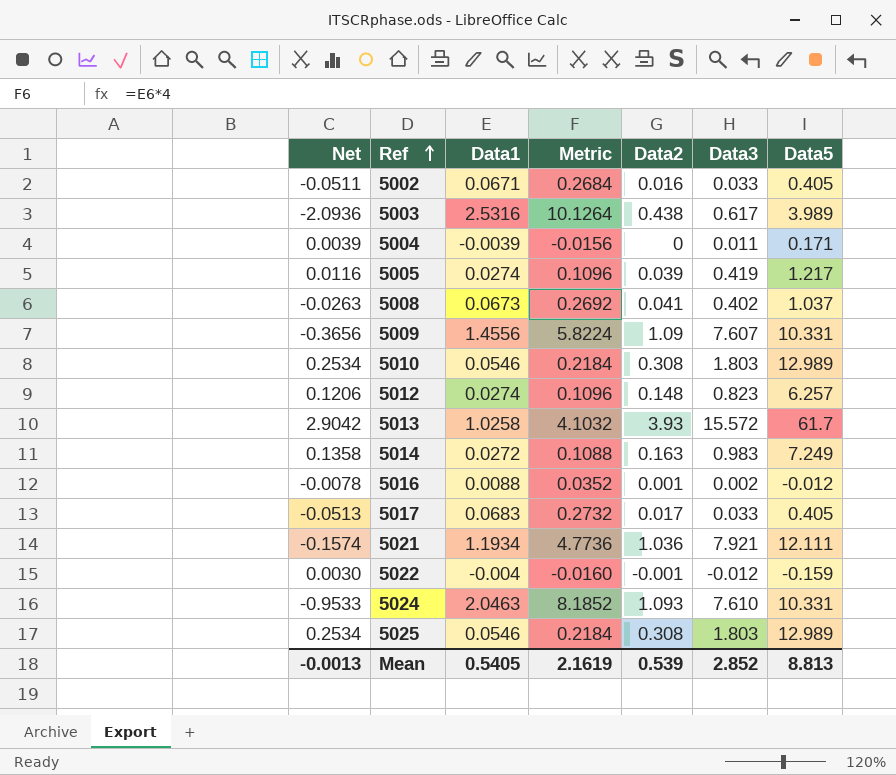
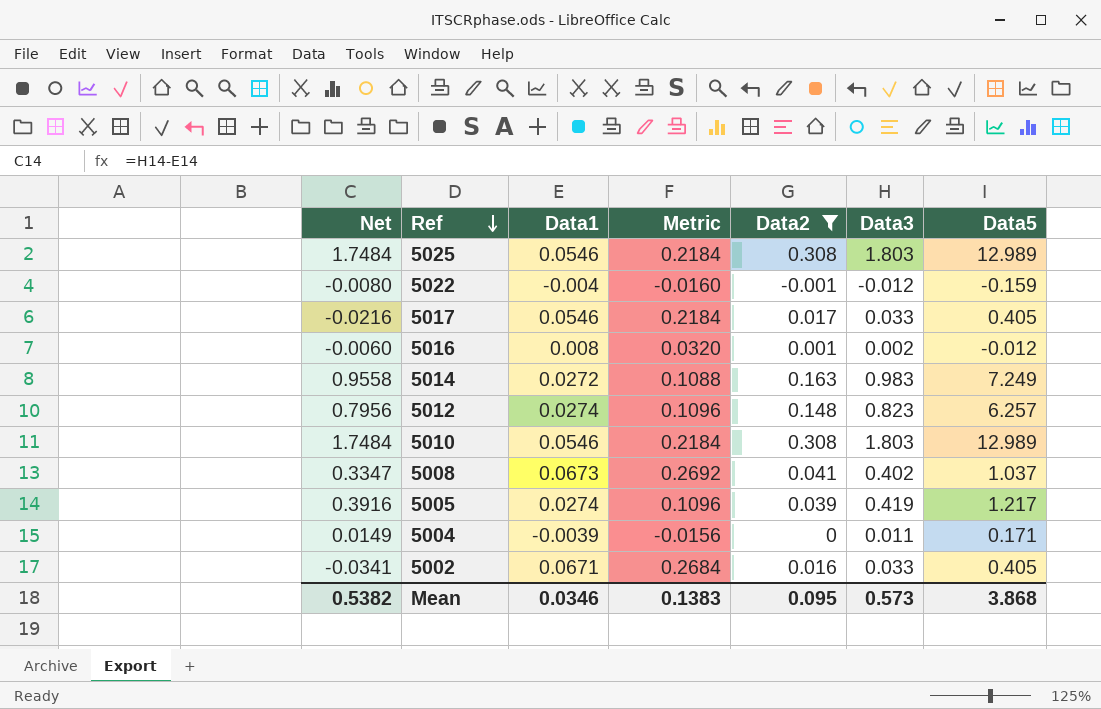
filter: none -> Data2 <= 0.308
row order: Ref ascending -> Ref descending
column Net | formula: [Data2] - [Data1] -> [Data3] - [Data1]
5017 | Data1: 0.0683 -> 0.0546
5017 | Metric: 0.2732 -> 0.2184
5016 | Data1: 0.0088 -> 0.008
5016 | Metric: 0.0352 -> 0.0320
Mean | Net: -0.0013 -> 0.5382
Mean | Data1: 0.5405 -> 0.0346
Mean | Metric: 2.1619 -> 0.1383
Mean | Data2: 0.539 -> 0.095
Mean | Data3: 2.852 -> 0.573
Mean | Data5: 8.813 -> 3.868

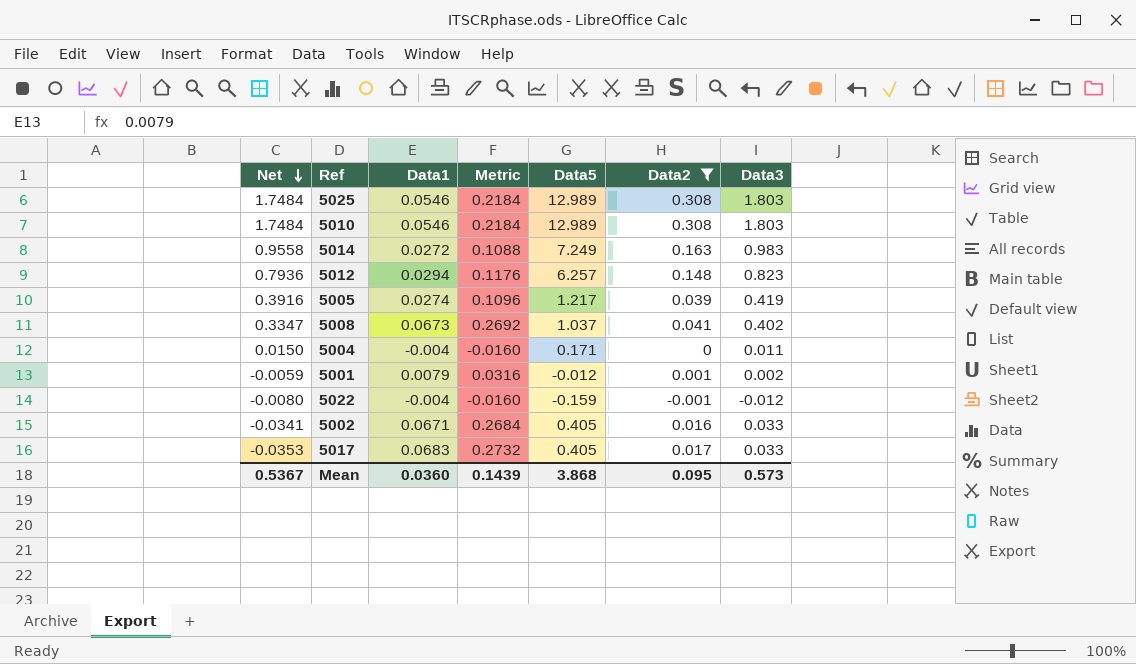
row order: Ref descending -> Net descending
column Data5 | position: 7 -> 5
row 5016: -0.0060 | 0.008 | 0.0320 | 0.001 | 0.002 | -0.012 -> none
5012 | Net: 0.7956 -> 0.7936
5012 | Data1: 0.0274 -> 0.0294
5012 | Metric: 0.1096 -> 0.1176
5004 | Net: 0.0149 -> 0.0150
5004 | Data1: -0.0039 -> -0.004
5004 | Metric: -0.0156 -> -0.0160
row 5001: none -> -0.0059 | 0.0079 | 0.0316 | -0.012 | 0.001 | 0.002
5017 | Net: -0.0216 -> -0.0353
5017 | Data1: 0.0546 -> 0.0683
5017 | Metric: 0.2184 -> 0.2732
Mean | Net: 0.5382 -> 0.5367
Mean | Data1: 0.0346 -> 0.0360
Mean | Metric: 0.1383 -> 0.1439

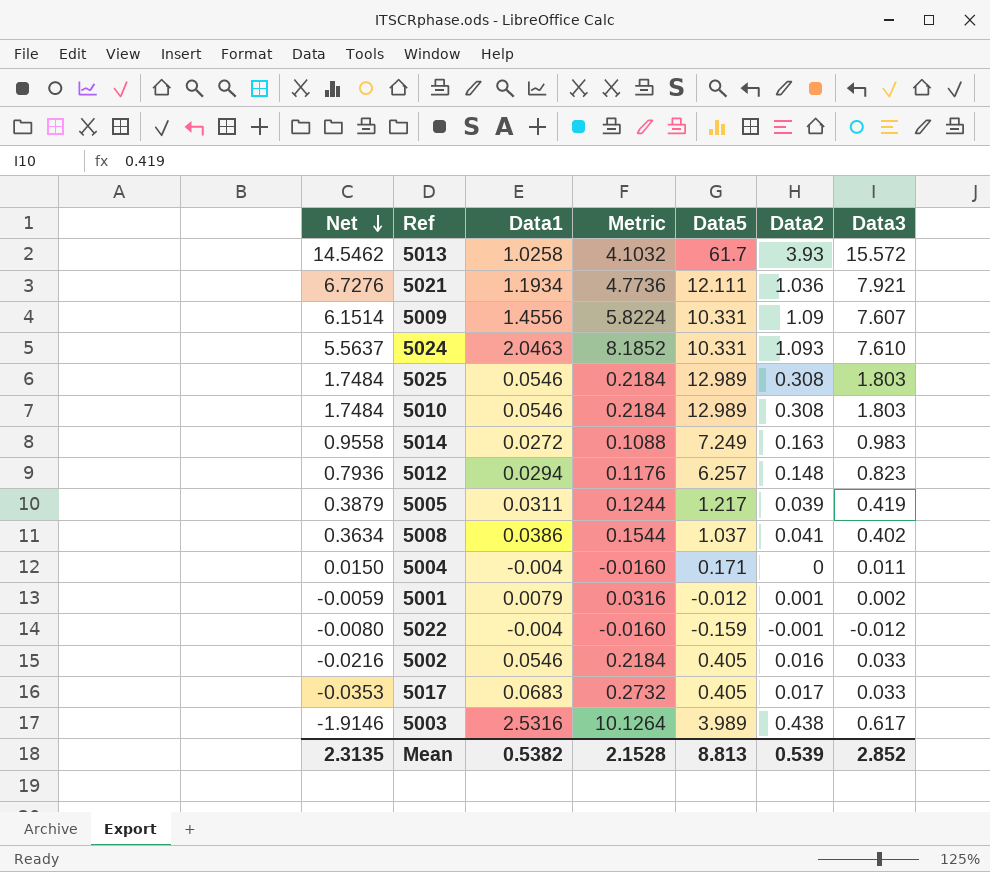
filter: Data2 <= 0.308 -> none
5005 | Net: 0.3916 -> 0.3879
5005 | Data1: 0.0274 -> 0.0311
5005 | Metric: 0.1096 -> 0.1244
5008 | Net: 0.3347 -> 0.3634
5008 | Data1: 0.0673 -> 0.0386
5008 | Metric: 0.2692 -> 0.1544
5002 | Net: -0.0341 -> -0.0216
5002 | Data1: 0.0671 -> 0.0546
5002 | Metric: 0.2684 -> 0.2184
Mean | Net: 0.5367 -> 2.3135
Mean | Data1: 0.0360 -> 0.5382
Mean | Metric: 0.1439 -> 2.1528
Mean | Data5: 3.868 -> 8.813
Mean | Data2: 0.095 -> 0.539
Mean | Data3: 0.573 -> 2.852

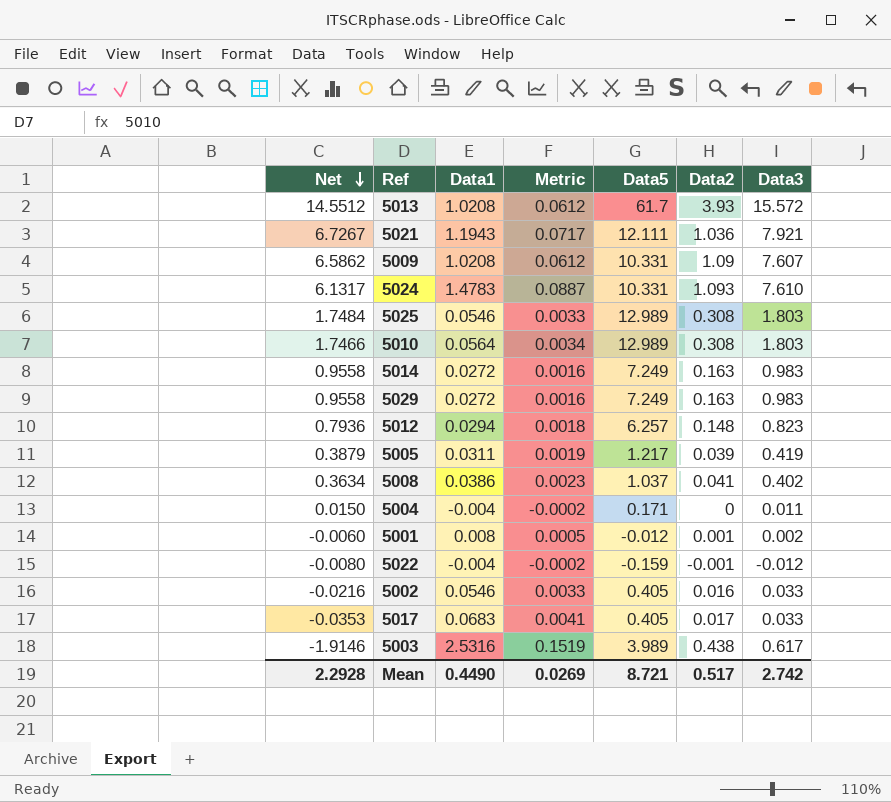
column Metric | formula: [Data1] * 4 -> [Data1] * 0.06
5013 | Net: 14.5462 -> 14.5512
5013 | Data1: 1.0258 -> 1.0208
5021 | Net: 6.7276 -> 6.7267
5021 | Data1: 1.1934 -> 1.1943
5009 | Net: 6.1514 -> 6.5862
5009 | Data1: 1.4556 -> 1.0208
5024 | Net: 5.5637 -> 6.1317
5024 | Data1: 2.0463 -> 1.4783
5010 | Net: 1.7484 -> 1.7466
5010 | Data1: 0.0546 -> 0.0564
row 5029: none -> 0.9558 | 0.0272 | 0.0016 | 7.249 | 0.163 | 0.983
5001 | Net: -0.0059 -> -0.0060
5001 | Data1: 0.0079 -> 0.008
Mean | Net: 2.3135 -> 2.2928
Mean | Data1: 0.5382 -> 0.4490
Mean | Metric: 2.1528 -> 0.0269
Mean | Data5: 8.813 -> 8.721
Mean | Data2: 0.539 -> 0.517
Mean | Data3: 2.852 -> 2.742

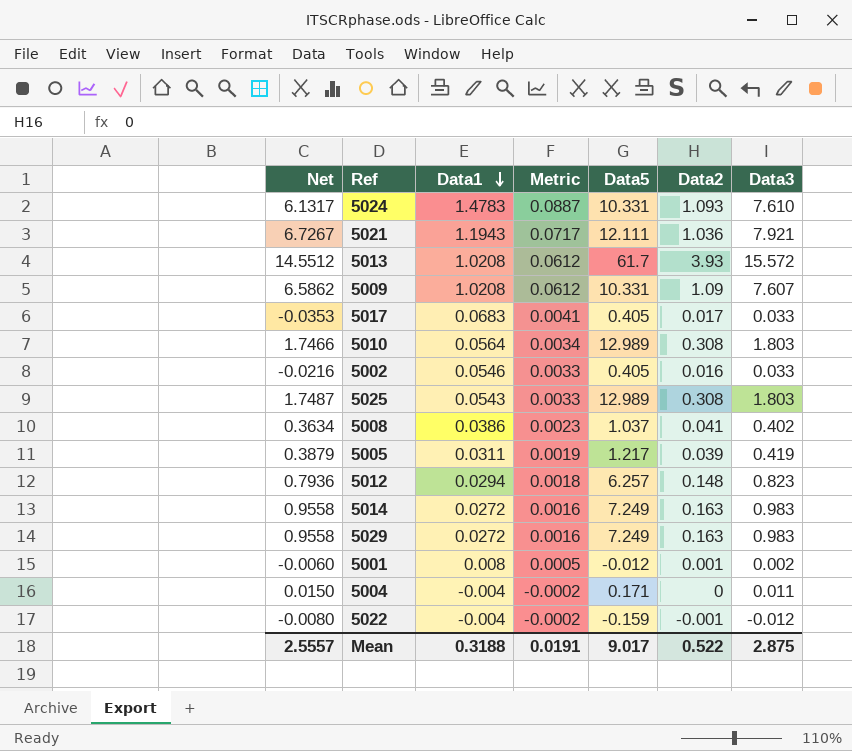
row order: Net descending -> Data1 descending
row 5003: -1.9146 | 2.5316 | 0.1519 | 3.989 | 0.438 | 0.617 -> none
5025 | Net: 1.7484 -> 1.7487
5025 | Data1: 0.0546 -> 0.0543
Mean | Net: 2.2928 -> 2.5557
Mean | Data1: 0.4490 -> 0.3188
Mean | Metric: 0.0269 -> 0.0191
Mean | Data5: 8.721 -> 9.017
Mean | Data2: 0.517 -> 0.522
Mean | Data3: 2.742 -> 2.875

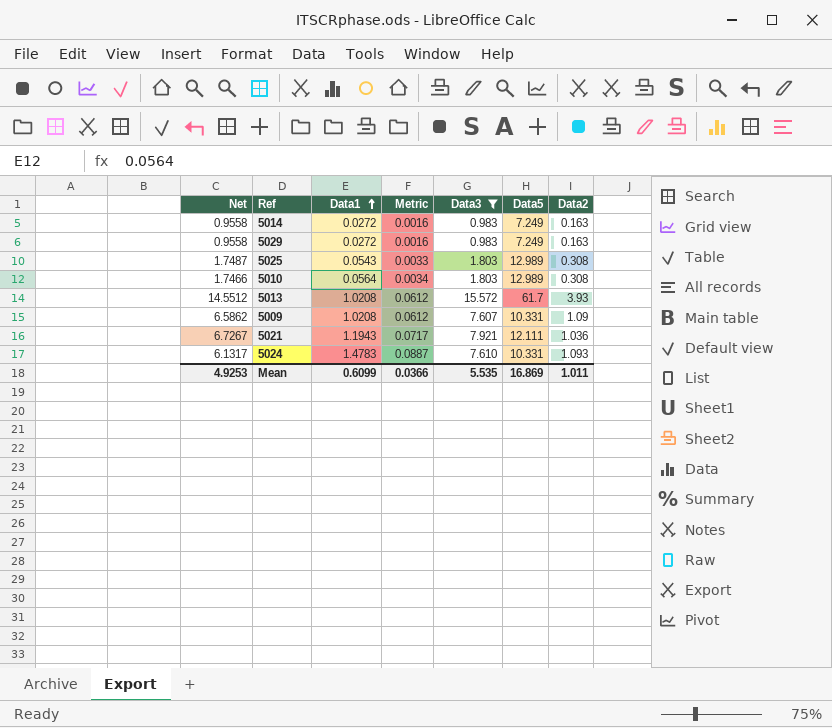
filter: none -> Data3 >= 0.983
row order: Data1 descending -> Data1 ascending
column Data3 | position: 7 -> 5
Mean | Net: 2.5557 -> 4.9253
Mean | Data1: 0.3188 -> 0.6099
Mean | Metric: 0.0191 -> 0.0366
Mean | Data3: 2.875 -> 5.535
Mean | Data5: 9.017 -> 16.869
Mean | Data2: 0.522 -> 1.011

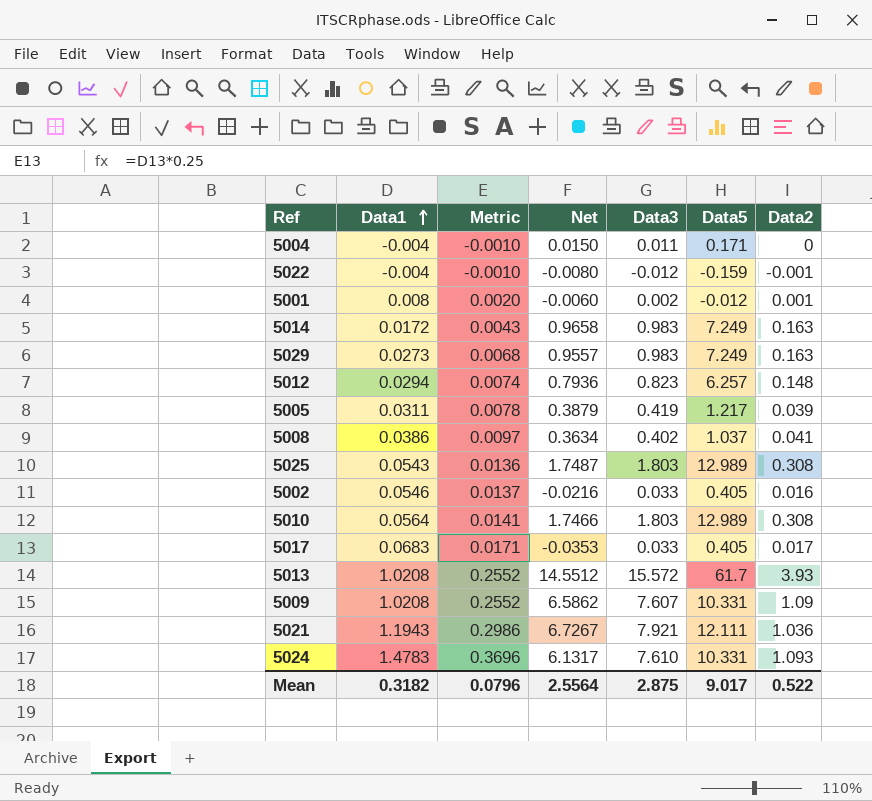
filter: Data3 >= 0.983 -> none
column Metric | formula: [Data1] * 0.06 -> [Data1] * 0.25
column Net | position: 1 -> 4
5014 | Data1: 0.0272 -> 0.0172
5014 | Net: 0.9558 -> 0.9658
5029 | Data1: 0.0272 -> 0.0273
5029 | Net: 0.9558 -> 0.9557
Mean | Data1: 0.6099 -> 0.3182
Mean | Metric: 0.0366 -> 0.0796
Mean | Net: 4.9253 -> 2.5564
Mean | Data3: 5.535 -> 2.875
Mean | Data5: 16.869 -> 9.017
Mean | Data2: 1.011 -> 0.522

